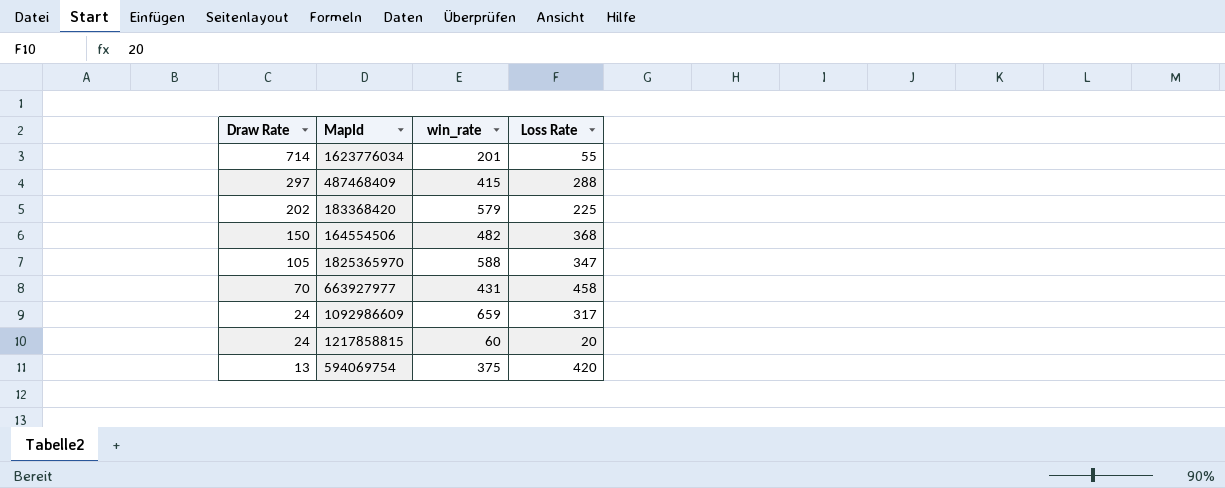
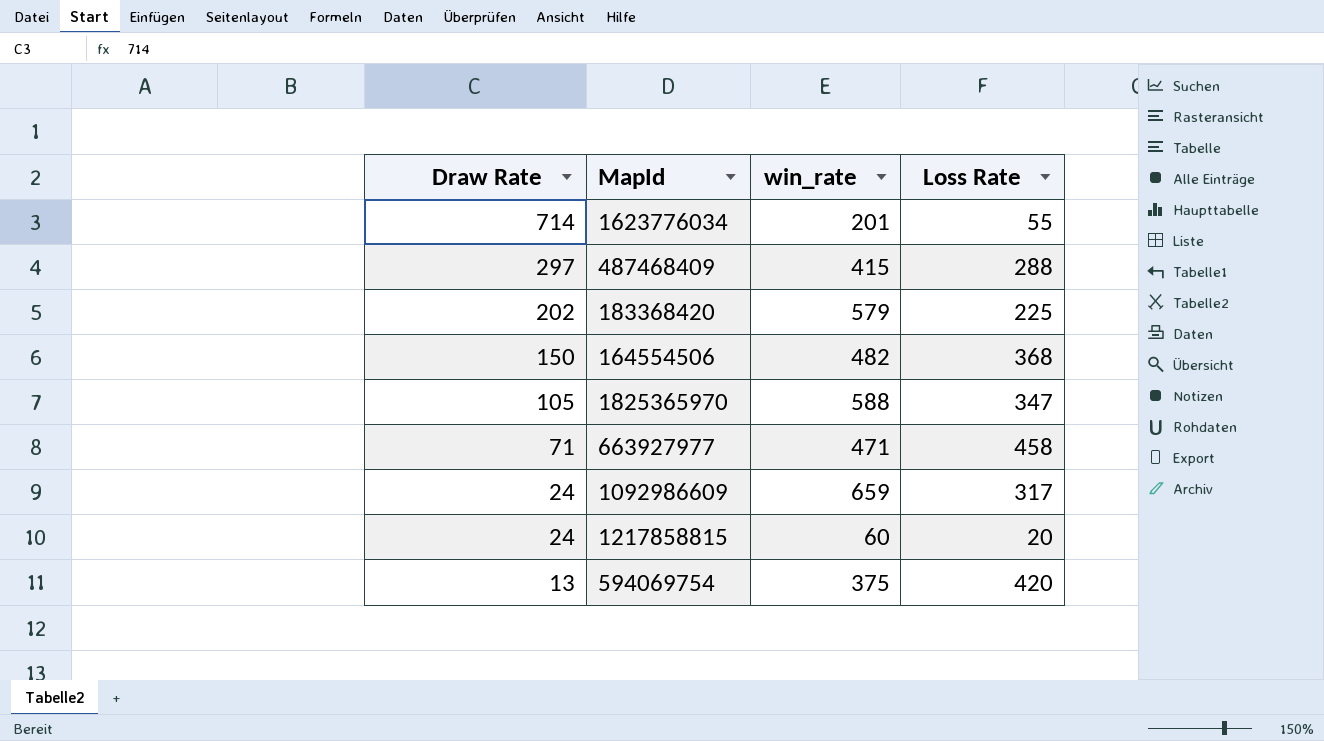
663927977 | Draw Rate: 70 -> 71
663927977 | win_rate: 431 -> 471

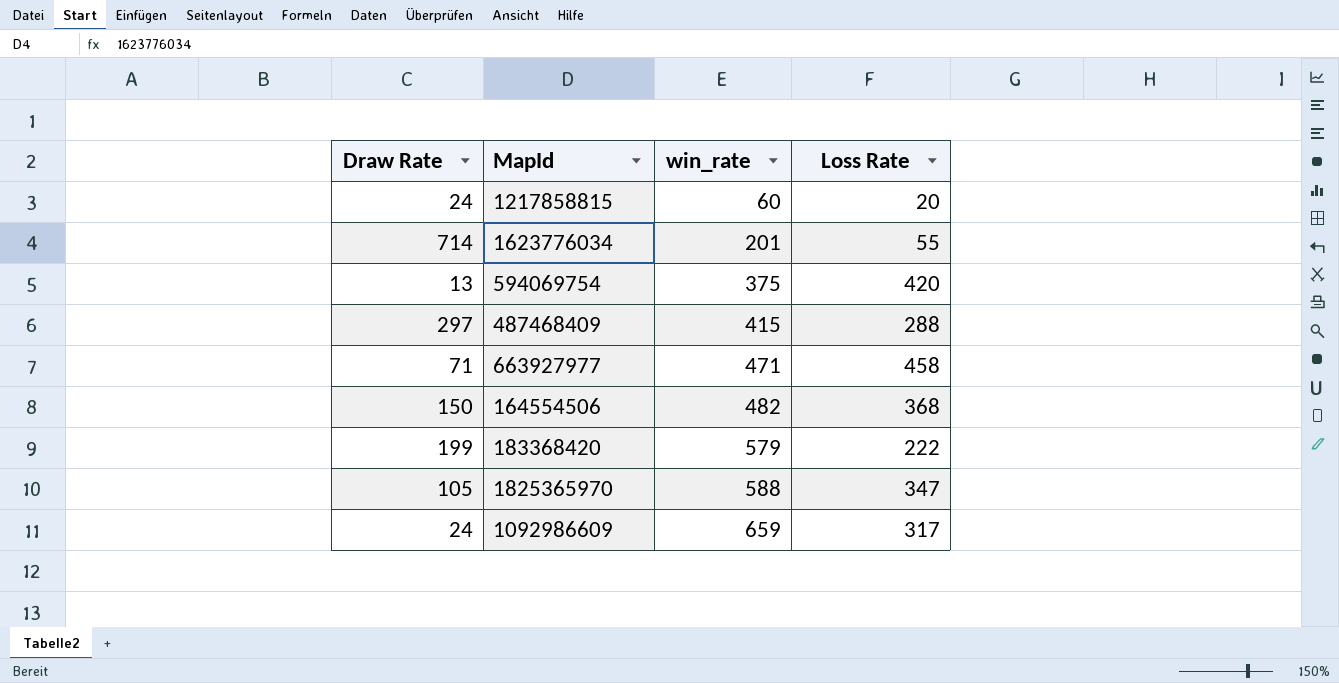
row order: Draw Rate descending -> win_rate ascending
183368420 | Draw Rate: 202 -> 199
183368420 | Loss Rate: 225 -> 222

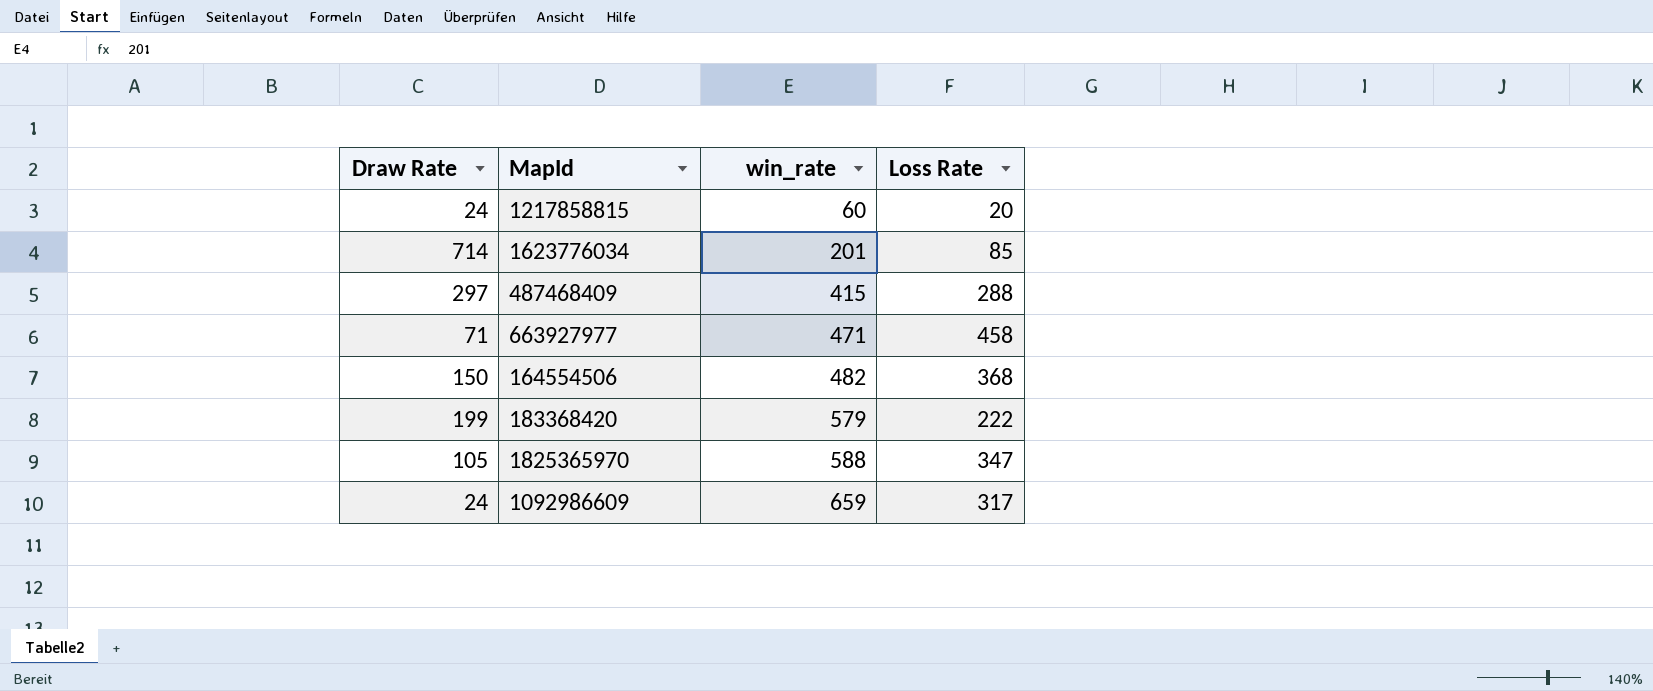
row 594069754: 13 | 375 | 420 -> none
1623776034 | Loss Rate: 55 -> 85

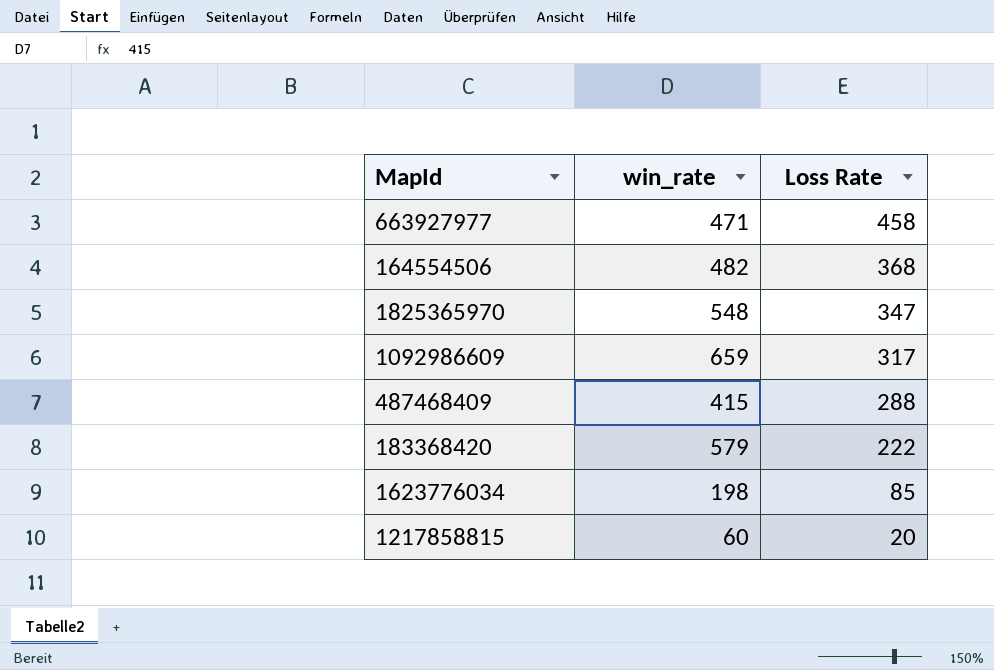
row order: win_rate ascending -> Loss Rate descending
column Draw Rate | position: 1 -> none
1825365970 | win_rate: 588 -> 548
1623776034 | win_rate: 201 -> 198

